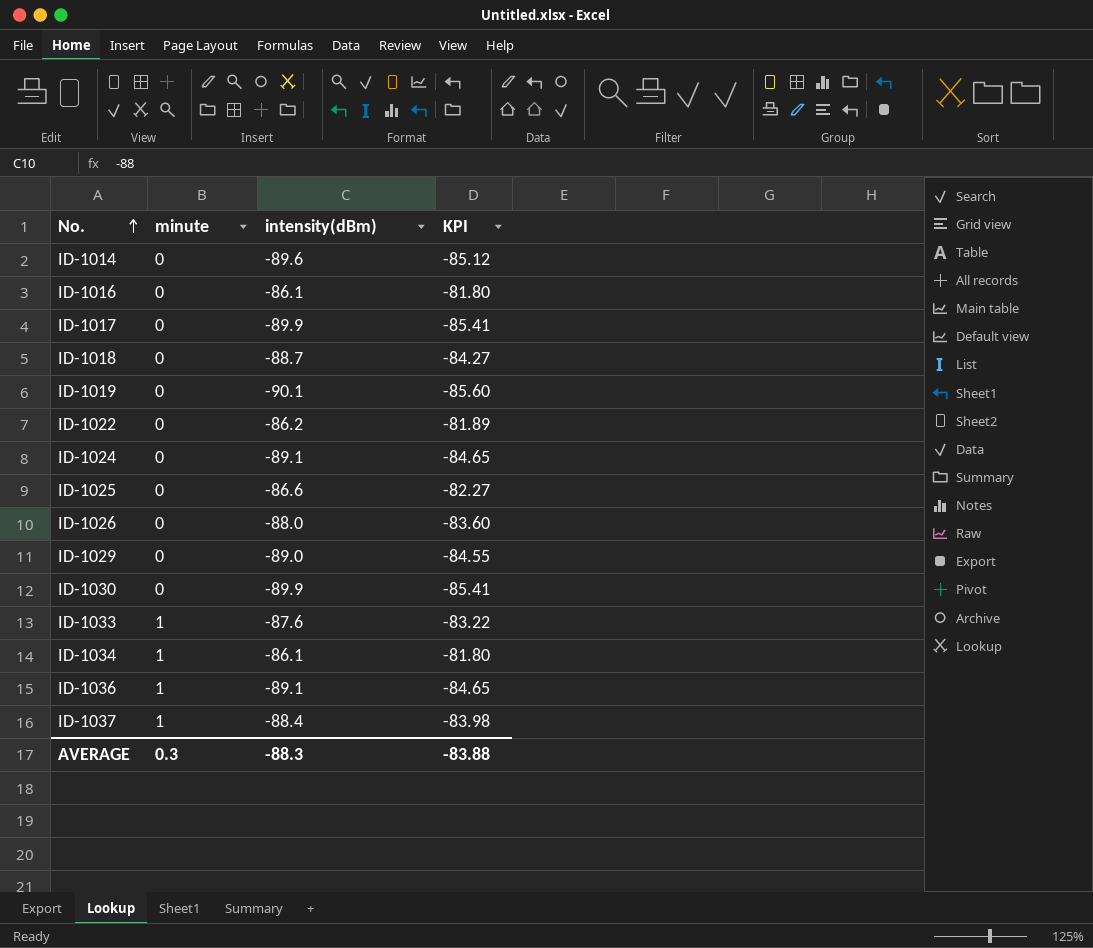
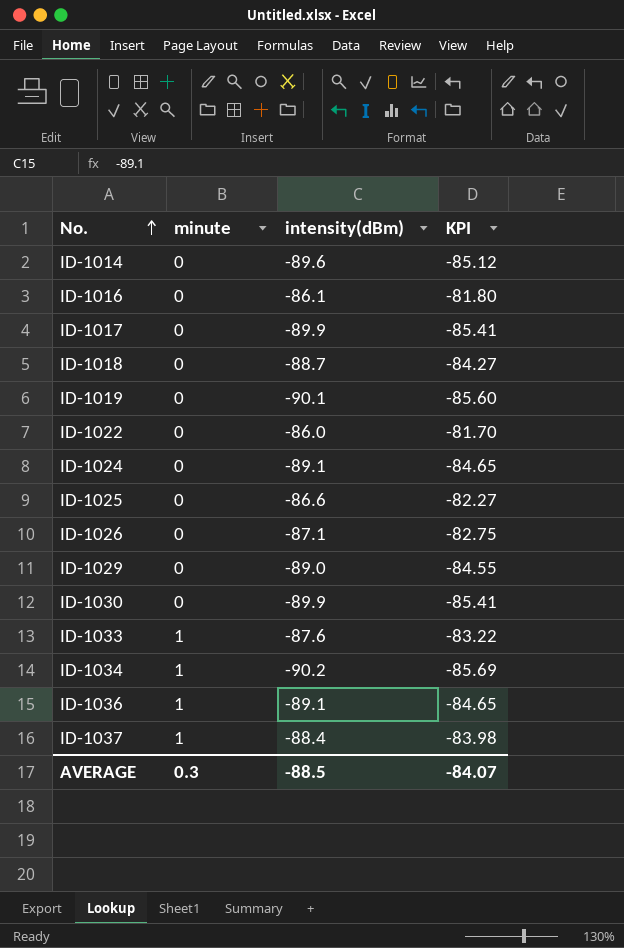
ID-1022 | intensity(dBm): -86.2 -> -86.0
ID-1022 | KPI: -81.89 -> -81.70
ID-1026 | intensity(dBm): -88.0 -> -87.1
ID-1026 | KPI: -83.60 -> -82.75
ID-1034 | intensity(dBm): -86.1 -> -90.2
ID-1034 | KPI: -81.80 -> -85.69
AVERAGE | intensity(dBm): -88.3 -> -88.5
AVERAGE | KPI: -83.88 -> -84.07

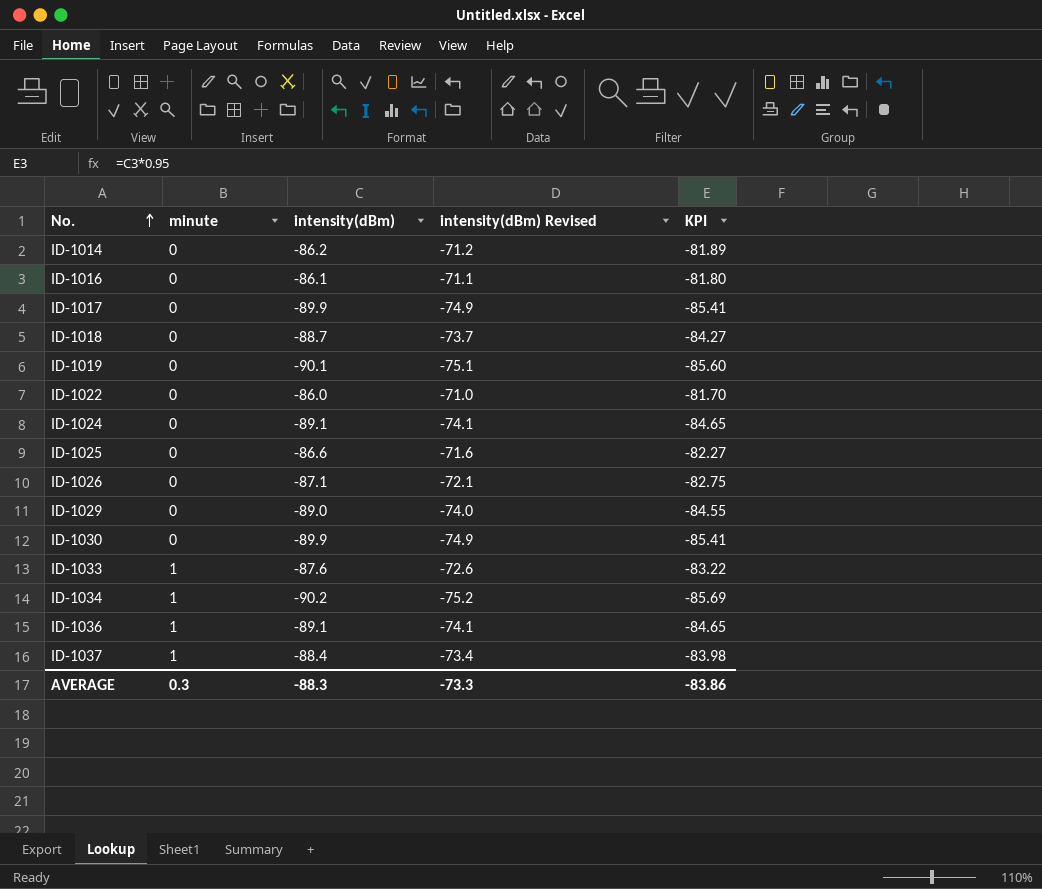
column intensity(dBm) Revised | formula: none -> [intensity(dBm)] + 15
ID-1014 | intensity(dBm): -89.6 -> -86.2
ID-1014 | KPI: -85.12 -> -81.89
AVERAGE | intensity(dBm): -88.5 -> -88.3
AVERAGE | KPI: -84.07 -> -83.86

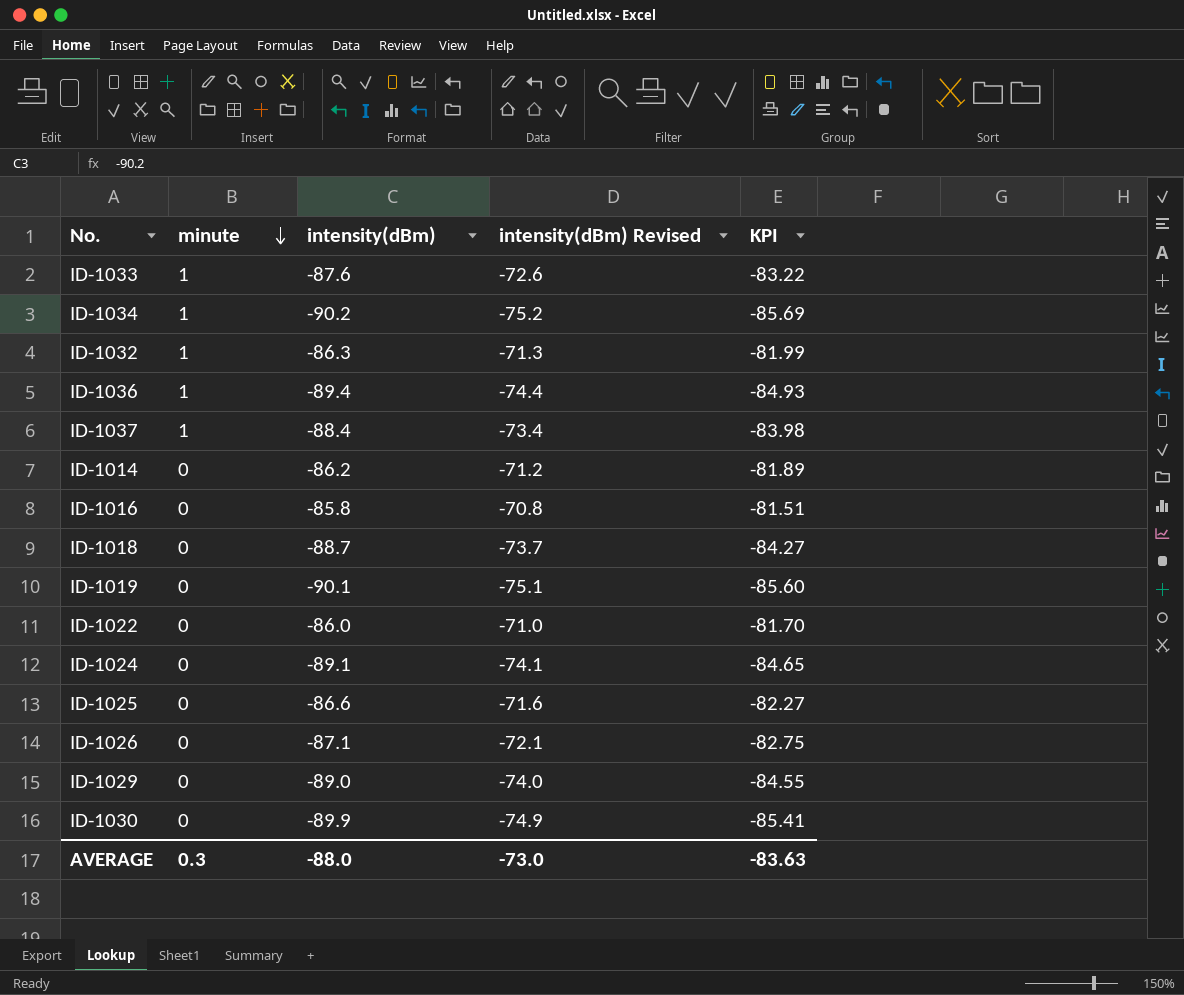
row order: No. ascending -> minute descending
row ID-1017: 0 | -89.9 | -74.9 | -85.41 -> none
row ID-1032: none -> 1 | -86.3 | -71.3 | -81.99
ID-1036 | intensity(dBm): -89.1 -> -89.4
ID-1036 | intensity(dBm) Revised: -74.1 -> -74.4
ID-1036 | KPI: -84.65 -> -84.93
ID-1016 | intensity(dBm): -86.1 -> -85.8
ID-1016 | intensity(dBm) Revised: -71.1 -> -70.8
ID-1016 | KPI: -81.80 -> -81.51
AVERAGE | intensity(dBm): -88.3 -> -88.0
AVERAGE | intensity(dBm) Revised: -73.3 -> -73.0
AVERAGE | KPI: -83.86 -> -83.63

